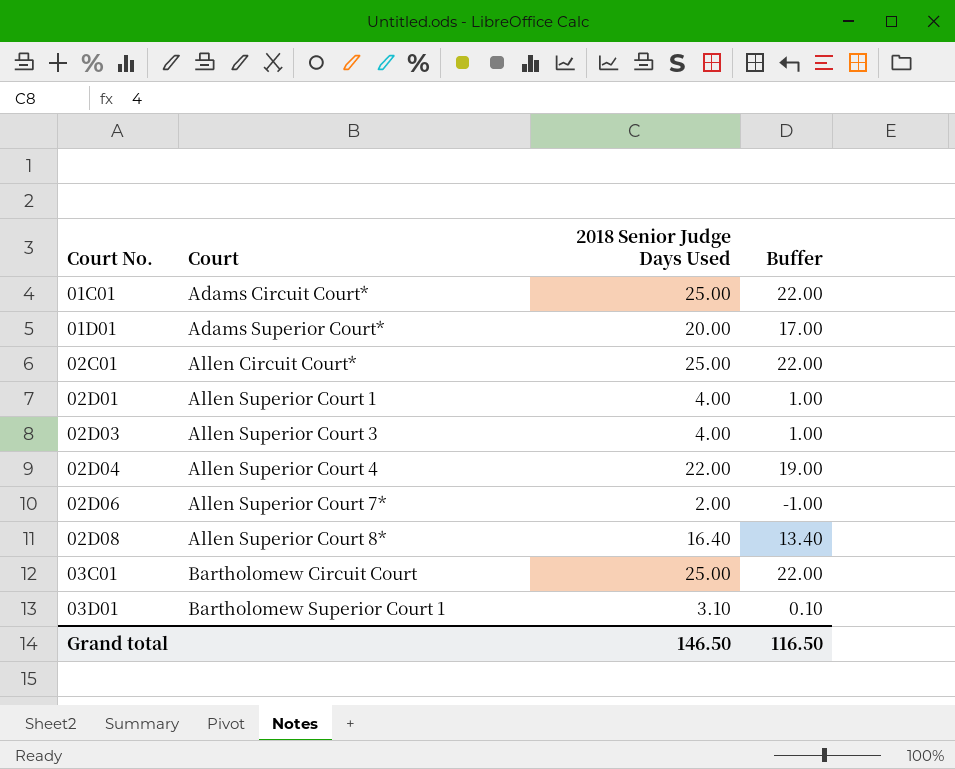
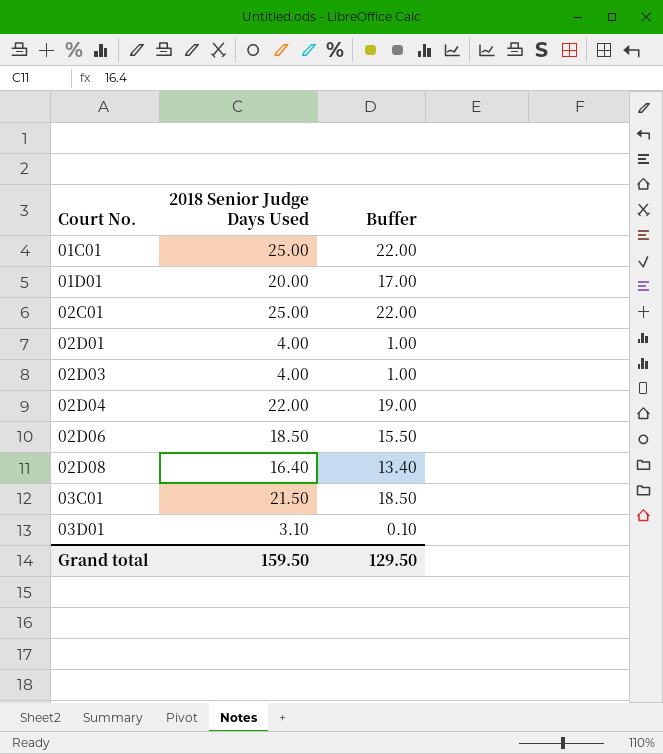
column Court | position: 2 -> none
02D06 | 2018 Senior Judge Days Used: 2.00 -> 18.50
02D06 | Buffer: -1.00 -> 15.50
03C01 | 2018 Senior Judge Days Used: 25.00 -> 21.50
03C01 | Buffer: 22.00 -> 18.50
Grand total | 2018 Senior Judge Days Used: 146.50 -> 159.50
Grand total | Buffer: 116.50 -> 129.50

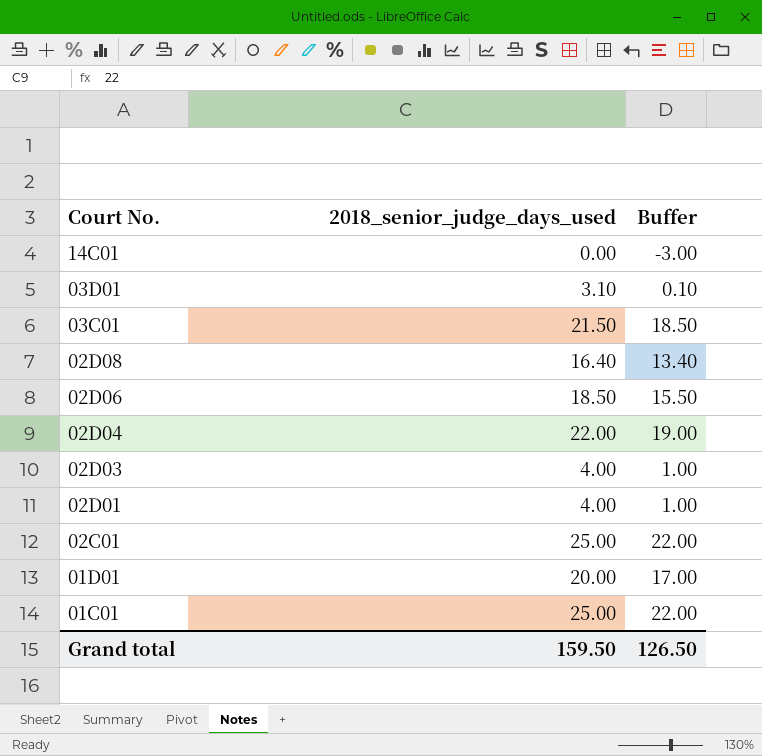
row order: Court No. ascending -> Court No. descending
column name: 2018 Senior Judge Days Used -> 2018_senior_judge_days_used
row 14C01: none -> 0.00 | -3.00
Grand total | Buffer: 129.50 -> 126.50

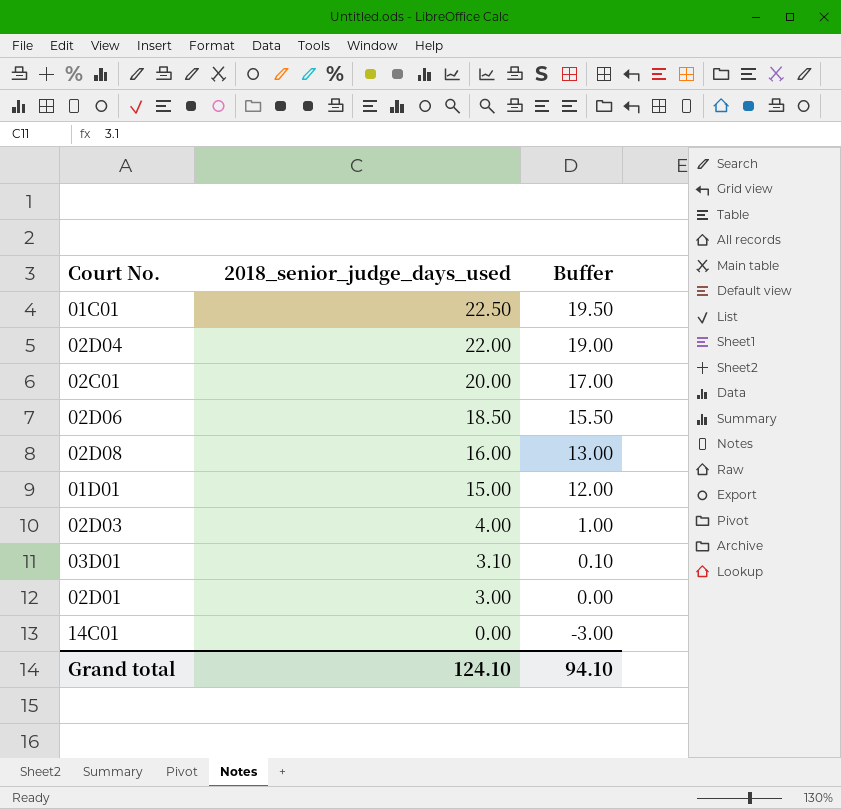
row order: Court No. descending -> 2018_senior_judge_days_used descending
row 03C01: 21.50 | 18.50 -> none
01C01 | 2018_senior_judge_days_used: 25.00 -> 22.50
01C01 | Buffer: 22.00 -> 19.50
02C01 | 2018_senior_judge_days_used: 25.00 -> 20.00
02C01 | Buffer: 22.00 -> 17.00
02D08 | 2018_senior_judge_days_used: 16.40 -> 16.00
02D08 | Buffer: 13.40 -> 13.00
01D01 | 2018_senior_judge_days_used: 20.00 -> 15.00
01D01 | Buffer: 17.00 -> 12.00
02D01 | 2018_senior_judge_days_used: 4.00 -> 3.00
02D01 | Buffer: 1.00 -> 0.00
Grand total | 2018_senior_judge_days_used: 159.50 -> 124.10
Grand total | Buffer: 126.50 -> 94.10

